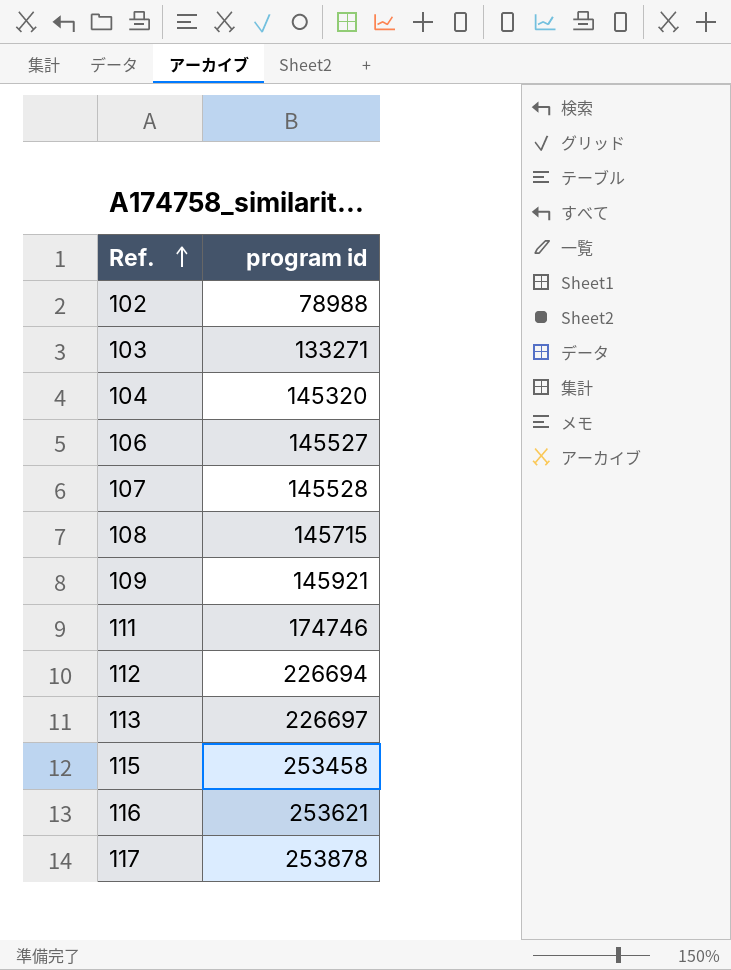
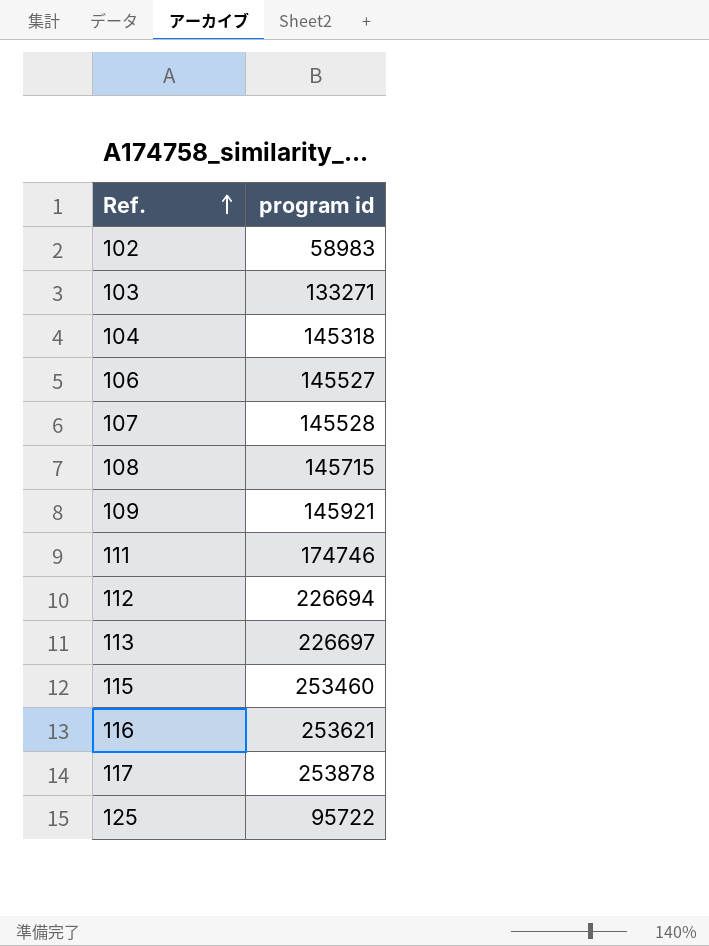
102 | program id: 78988 -> 58983
104 | program id: 145320 -> 145318
115 | program id: 253458 -> 253460
row 125: none -> 95722

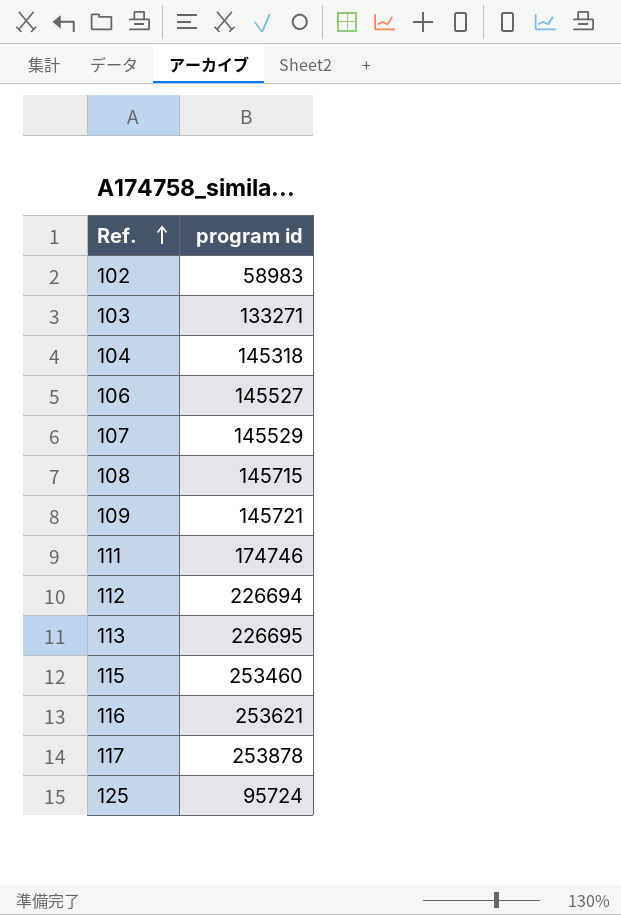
107 | program id: 145528 -> 145529
109 | program id: 145921 -> 145721
113 | program id: 226697 -> 226695
125 | program id: 95722 -> 95724

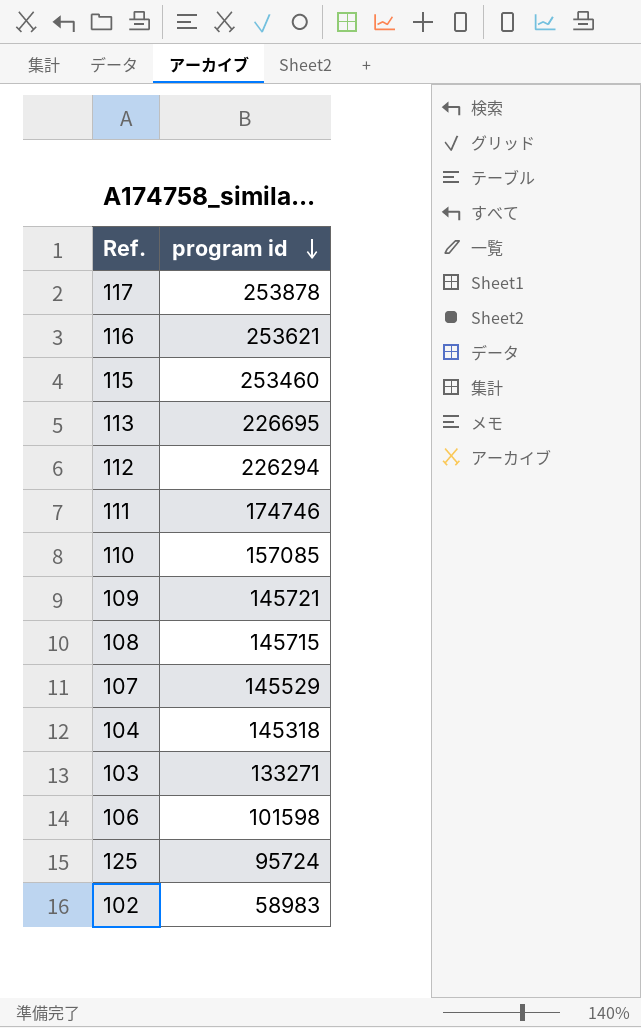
row order: Ref. ascending -> program id descending
112 | program id: 226694 -> 226294
row 110: none -> 157085
106 | program id: 145527 -> 101598

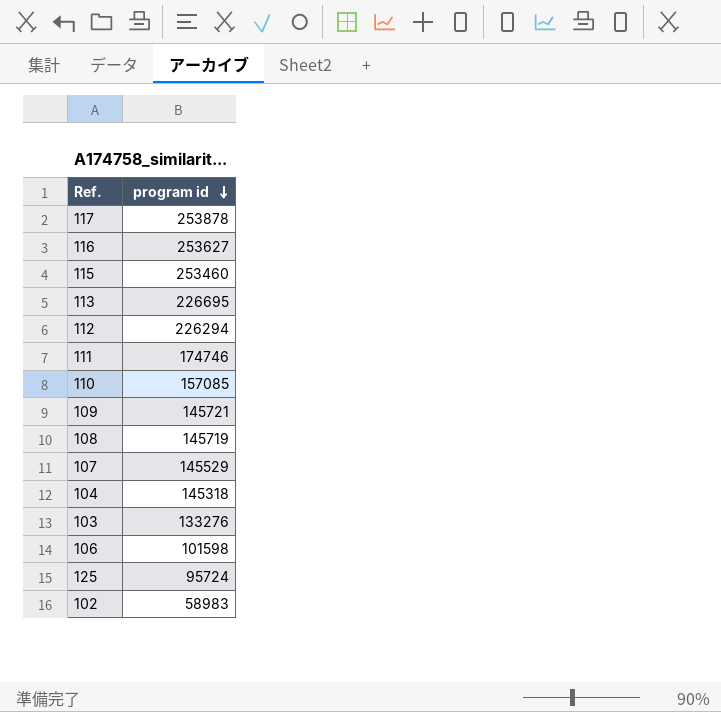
116 | program id: 253621 -> 253627
108 | program id: 145715 -> 145719
103 | program id: 133271 -> 133276

